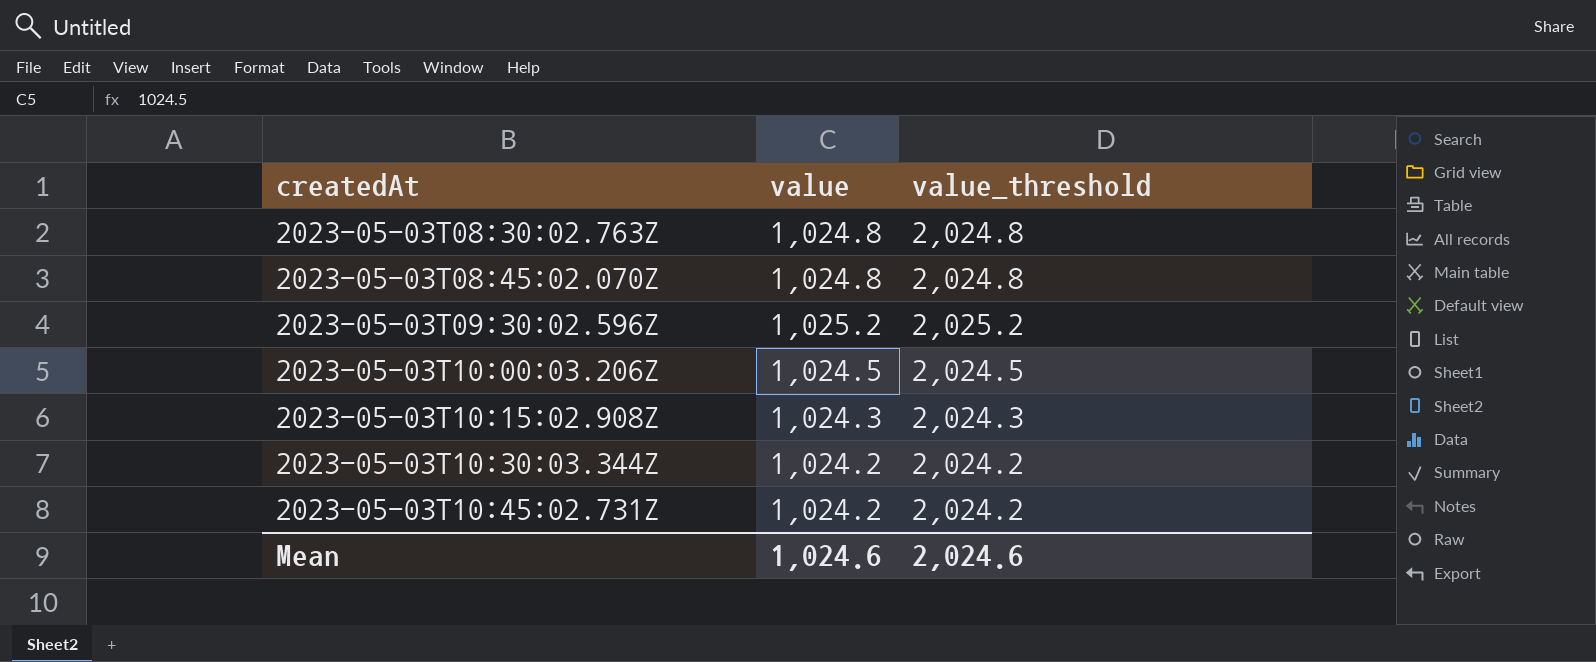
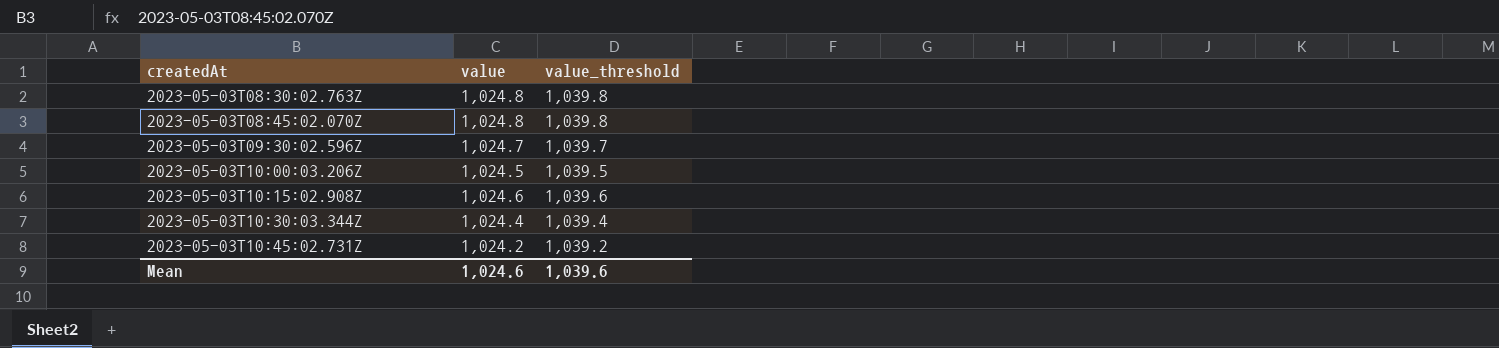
column value_threshold | formula: [value] + 1000 -> [value] + 15
2023-05-03T09:30:02.596Z | value: 1,025.2 -> 1,024.7
2023-05-03T10:15:02.908Z | value: 1,024.3 -> 1,024.6
2023-05-03T10:30:03.344Z | value: 1,024.2 -> 1,024.4
Mean | value_threshold: 2,024.6 -> 1,039.6

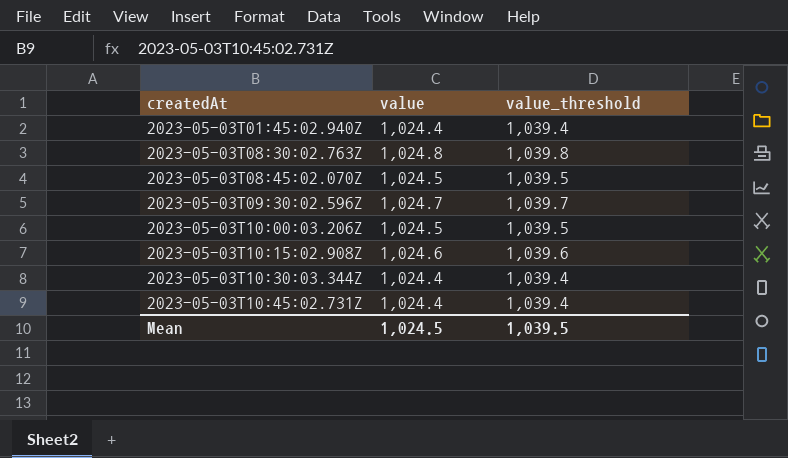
row 2023-05-03T01:45:02.940Z: none -> 1,024.4 | 1,039.4
2023-05-03T08:45:02.070Z | value: 1,024.8 -> 1,024.5
2023-05-03T08:45:02.070Z | value_threshold: 1,039.8 -> 1,039.5
2023-05-03T10:45:02.731Z | value: 1,024.2 -> 1,024.4
2023-05-03T10:45:02.731Z | value_threshold: 1,039.2 -> 1,039.4
Mean | value: 1,024.6 -> 1,024.5
Mean | value_threshold: 1,039.6 -> 1,039.5

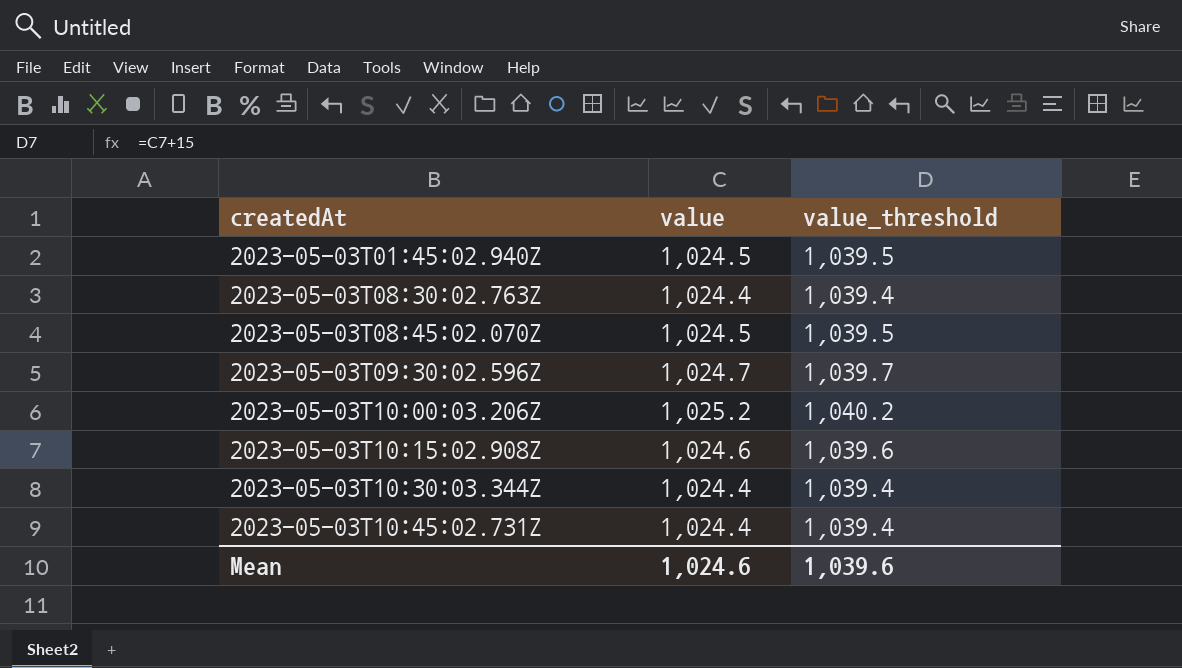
2023-05-03T01:45:02.940Z | value: 1,024.4 -> 1,024.5
2023-05-03T01:45:02.940Z | value_threshold: 1,039.4 -> 1,039.5
2023-05-03T08:30:02.763Z | value: 1,024.8 -> 1,024.4
2023-05-03T08:30:02.763Z | value_threshold: 1,039.8 -> 1,039.4
2023-05-03T10:00:03.206Z | value: 1,024.5 -> 1,025.2
2023-05-03T10:00:03.206Z | value_threshold: 1,039.5 -> 1,040.2
Mean | value: 1,024.5 -> 1,024.6
Mean | value_threshold: 1,039.5 -> 1,039.6

